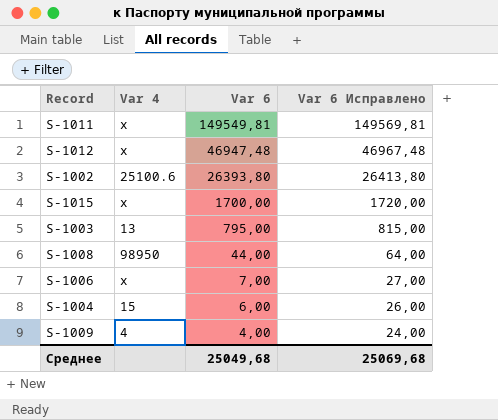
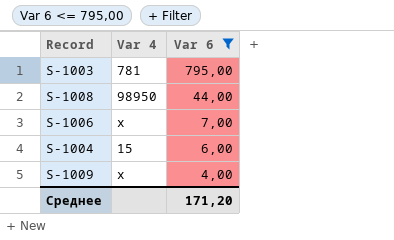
filter: none -> Var 6 <= 795,00
column Var 6 Исправлено | formula: [Var 6] + 20 -> none
S-1003 | Var 4: 13 -> 781
S-1009 | Var 4: 4 -> х
Среднее | Var 6: 25049,68 -> 171,20

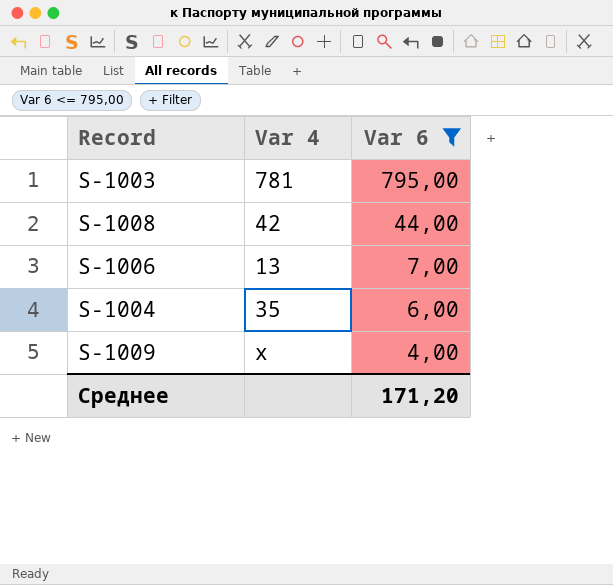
S-1008 | Var 4: 98950 -> 42
S-1006 | Var 4: х -> 13
S-1004 | Var 4: 15 -> 35

